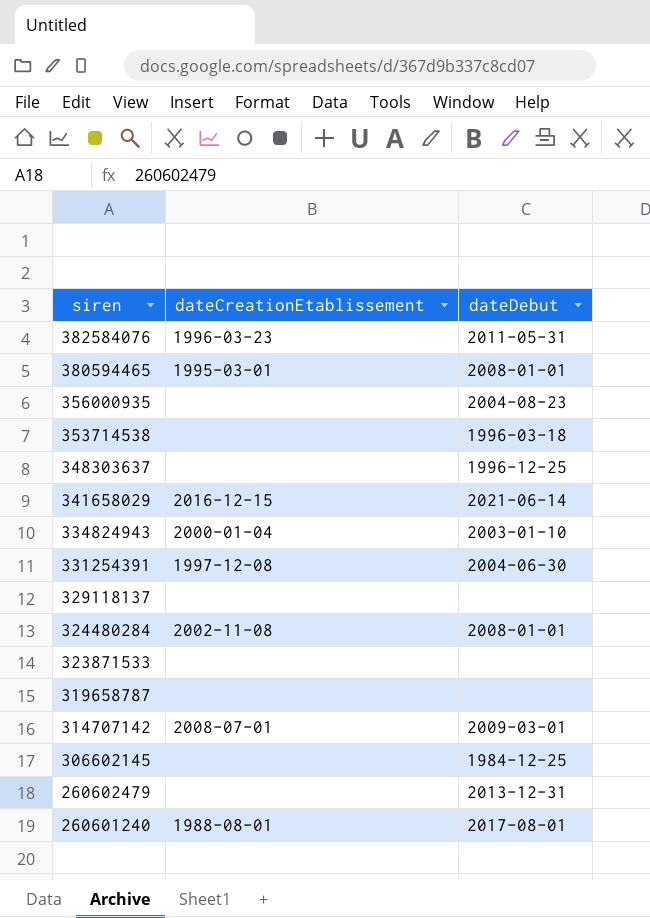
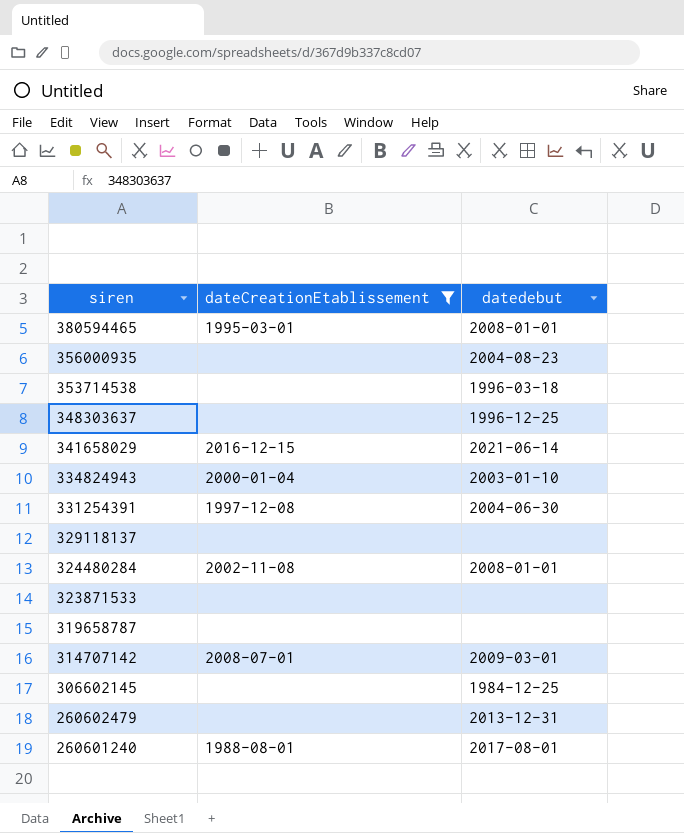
filter: none -> dateCreationEtablissement != 1996-03-23
column name: dateDebut -> datedebut

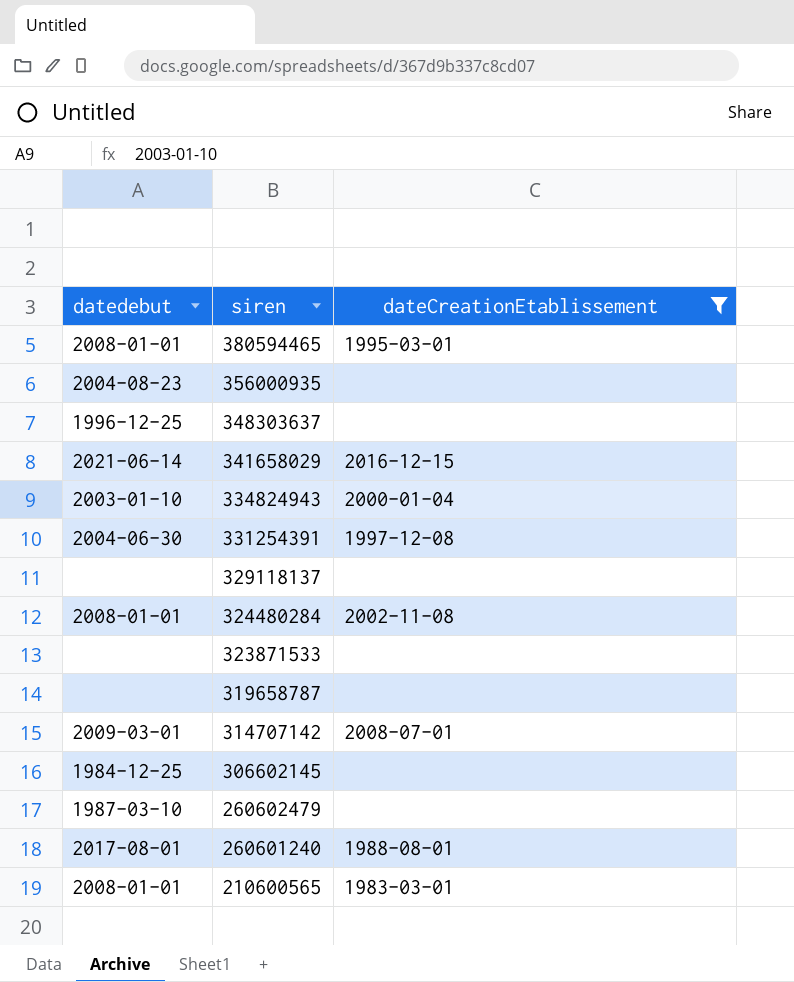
column datedebut | position: 3 -> 1
row 353714538: none | 1996-03-18 -> none
260602479 | datedebut: 2013-12-31 -> 1987-03-10
row 210600565: none -> 2008-01-01 | 1983-03-01

